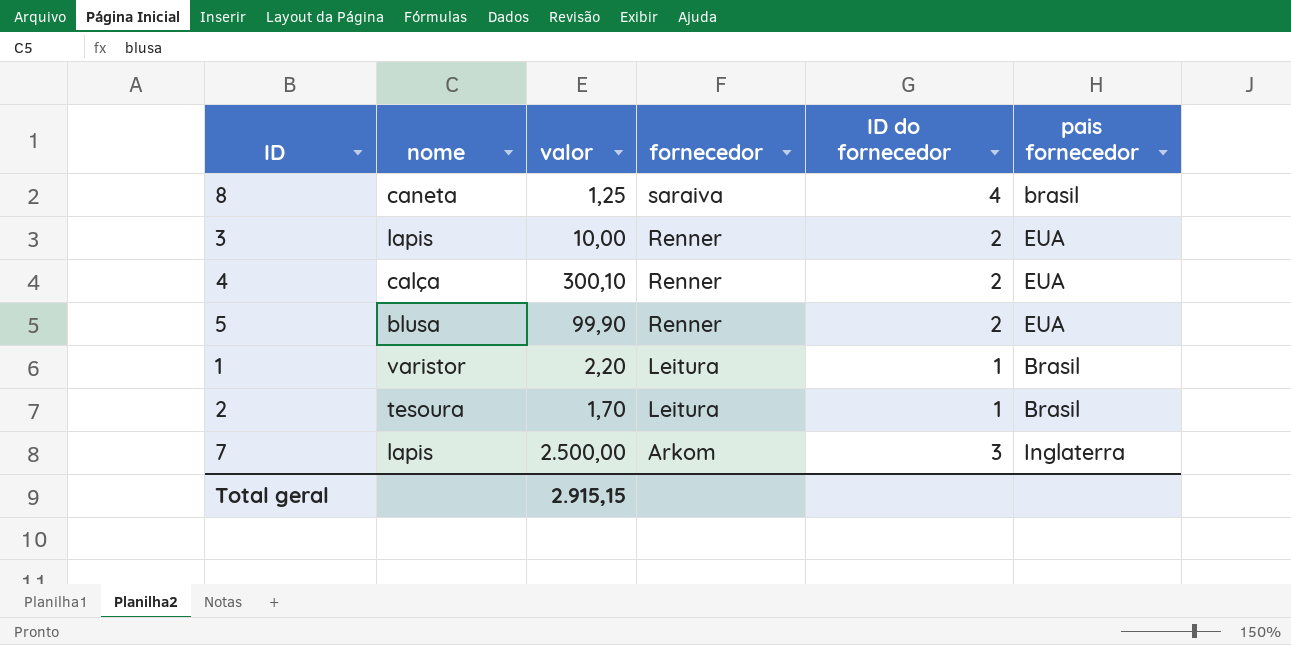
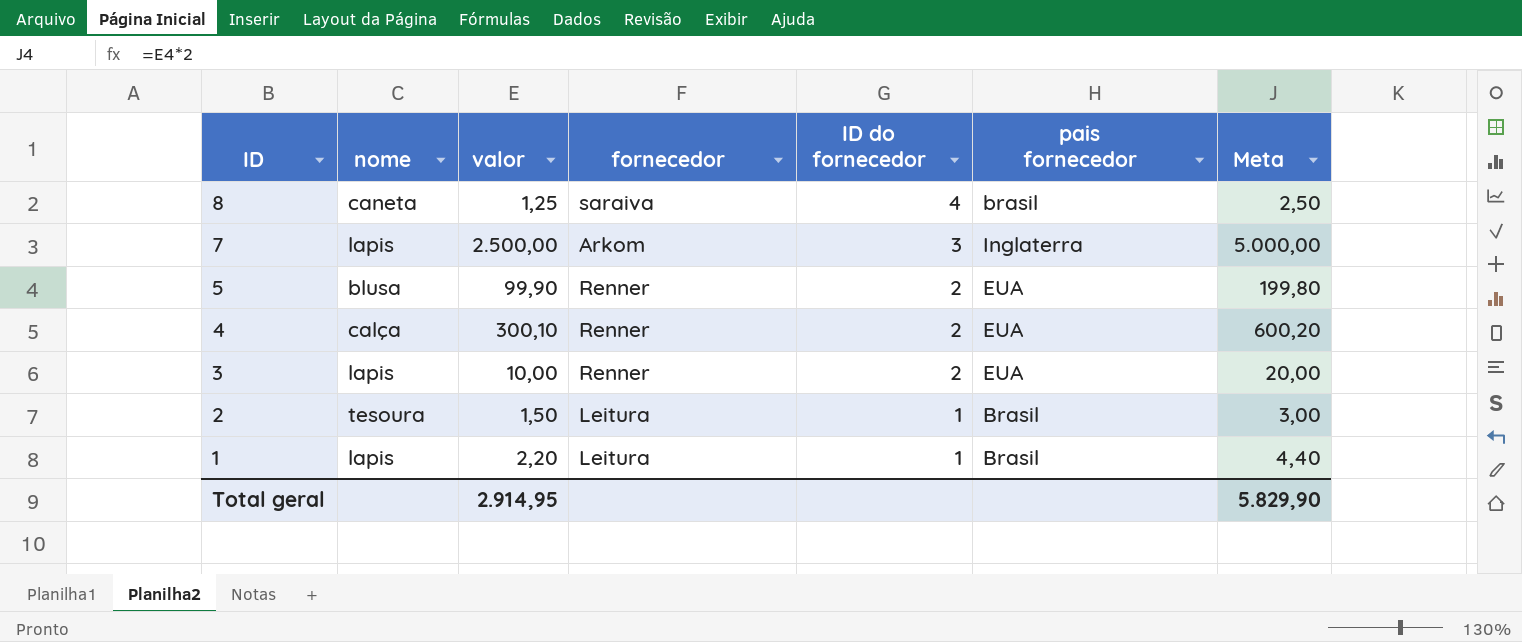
row order: fornecedor descending -> ID descending
column Meta | formula: none -> [valor] * 2
2 | valor: 1,70 -> 1,50
1 | nome: varistor -> lapis
Total geral | valor: 2.915,15 -> 2.914,95

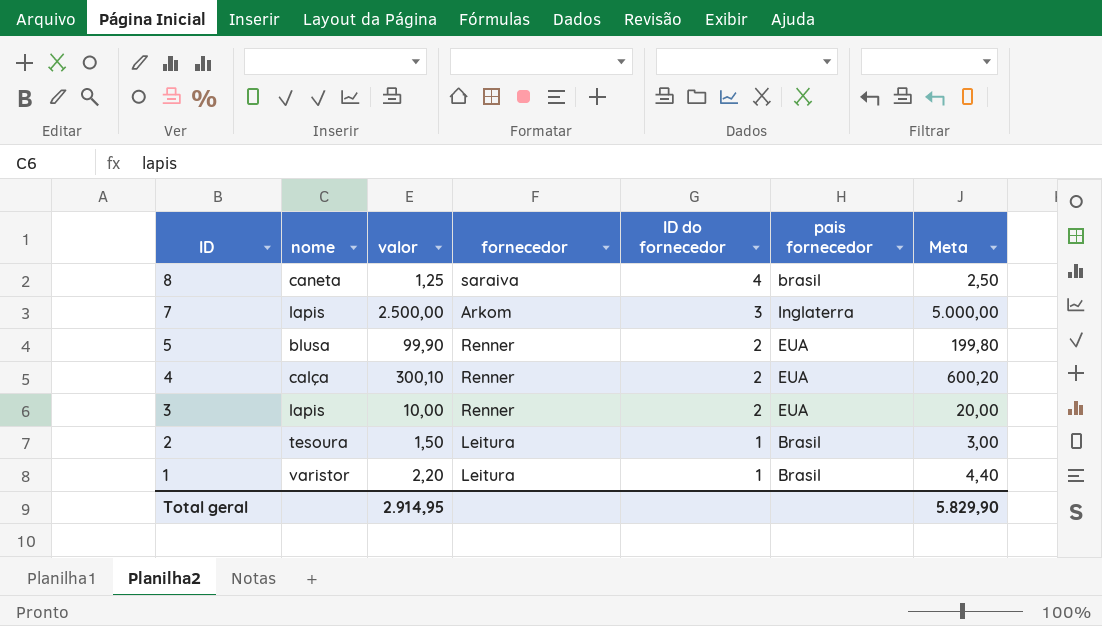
1 | nome: lapis -> varistor

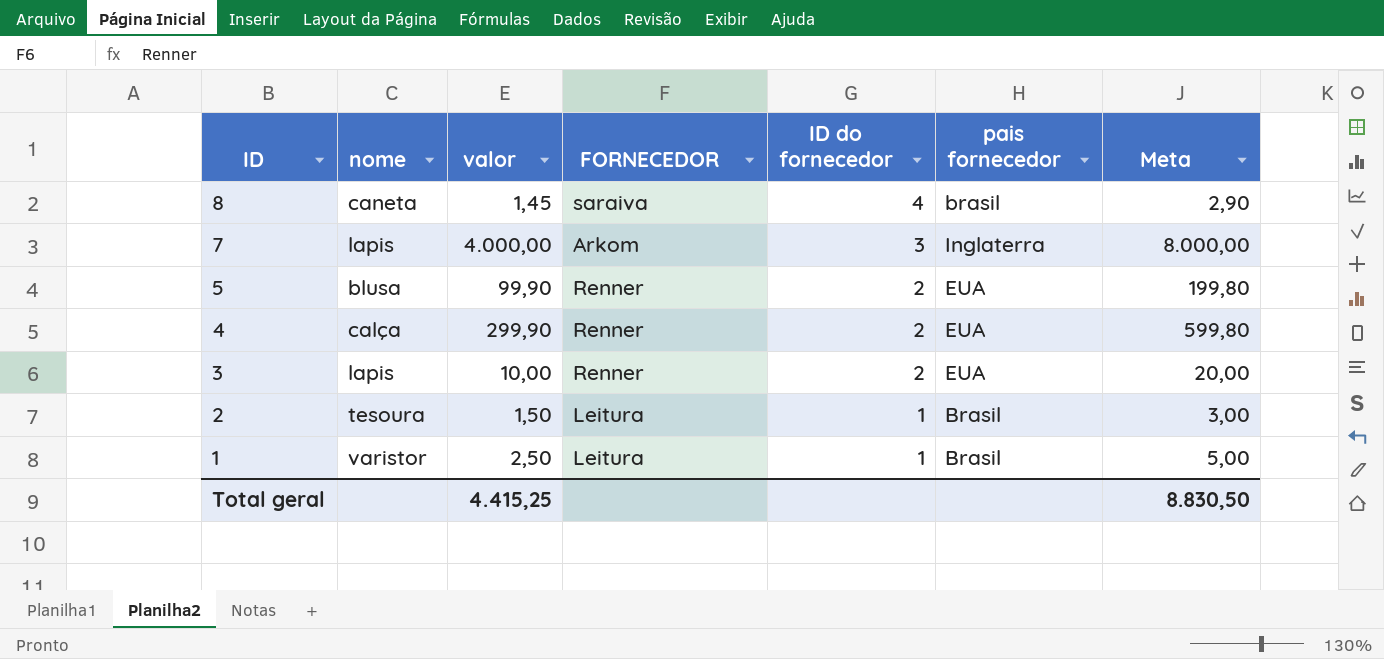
column name: fornecedor -> FORNECEDOR
8 | valor: 1,25 -> 1,45
8 | Meta: 2,50 -> 2,90
7 | valor: 2.500,00 -> 4.000,00
7 | Meta: 5.000,00 -> 8.000,00
4 | valor: 300,10 -> 299,90
4 | Meta: 600,20 -> 599,80
1 | valor: 2,20 -> 2,50
1 | Meta: 4,40 -> 5,00
Total geral | valor: 2.914,95 -> 4.415,25
Total geral | Meta: 5.829,90 -> 8.830,50

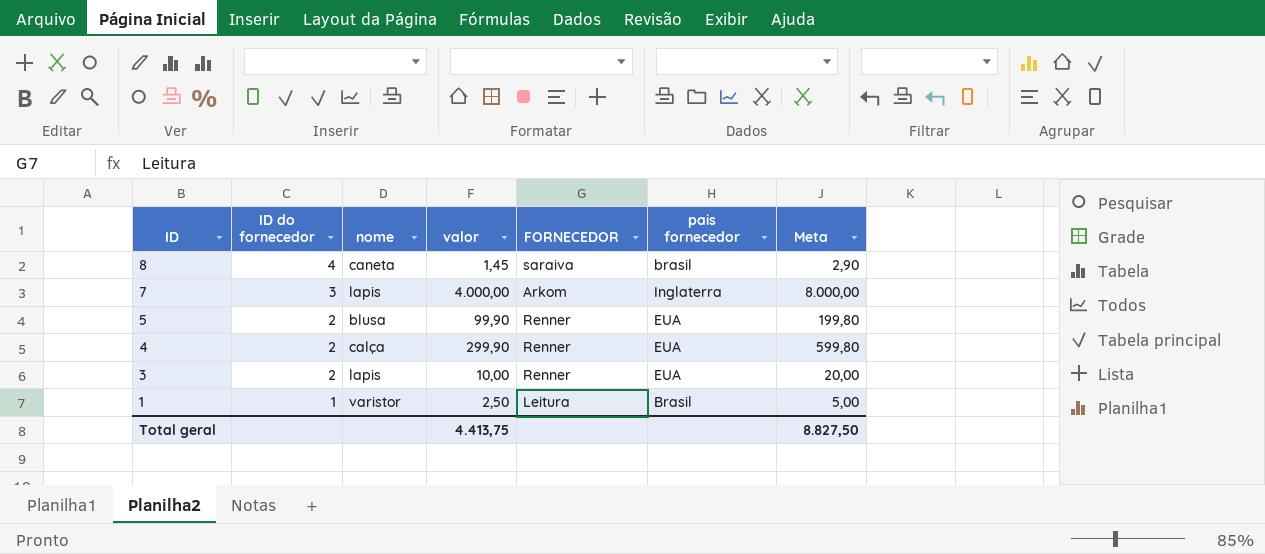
column ID do fornecedor | position: 5 -> 2
row 2: tesoura | 1,50 | Leitura | 1 | Brasil | 3,00 -> none
Total geral | valor: 4.415,25 -> 4.413,75
Total geral | Meta: 8.830,50 -> 8.827,50

